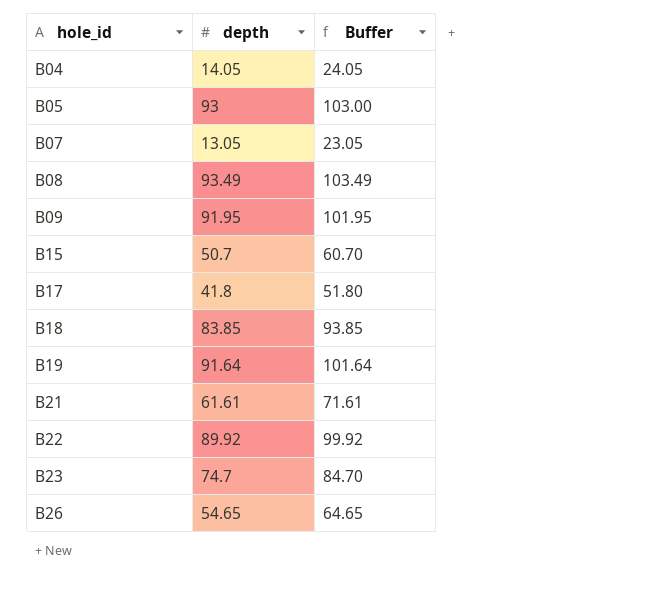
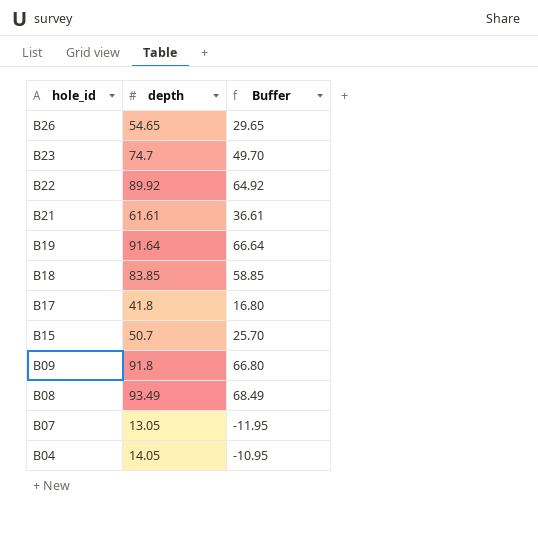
row order: hole_id ascending -> hole_id descending
column Buffer | formula: [depth] + 10 -> [depth] - 25
row B05: 93 | 103.00 -> none
B09 | depth: 91.95 -> 91.8

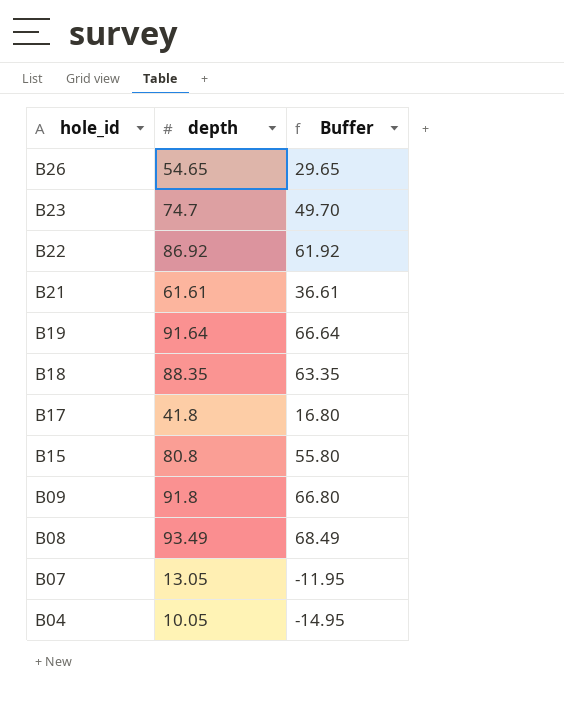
B22 | depth: 89.92 -> 86.92
B22 | Buffer: 64.92 -> 61.92
B18 | depth: 83.85 -> 88.35
B18 | Buffer: 58.85 -> 63.35
B15 | depth: 50.7 -> 80.8
B15 | Buffer: 25.70 -> 55.80
B04 | depth: 14.05 -> 10.05
B04 | Buffer: -10.95 -> -14.95

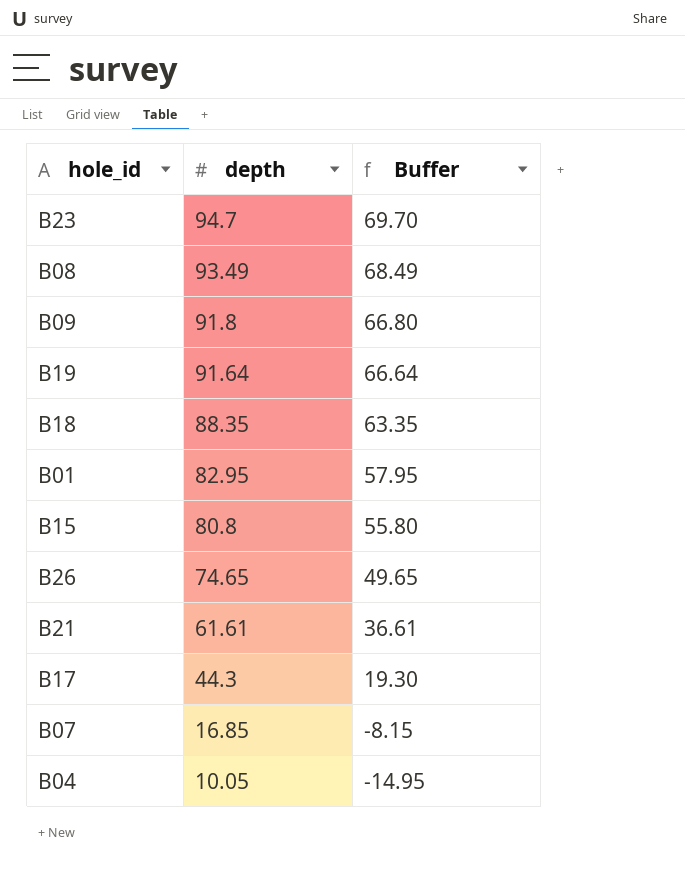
row order: hole_id descending -> depth descending
row B22: 86.92 | 61.92 -> none
B23 | depth: 74.7 -> 94.7
B23 | Buffer: 49.70 -> 69.70
row B01: none -> 82.95 | 57.95
B26 | depth: 54.65 -> 74.65
B26 | Buffer: 29.65 -> 49.65
B17 | depth: 41.8 -> 44.3
B17 | Buffer: 16.80 -> 19.30
B07 | depth: 13.05 -> 16.85
B07 | Buffer: -11.95 -> -8.15

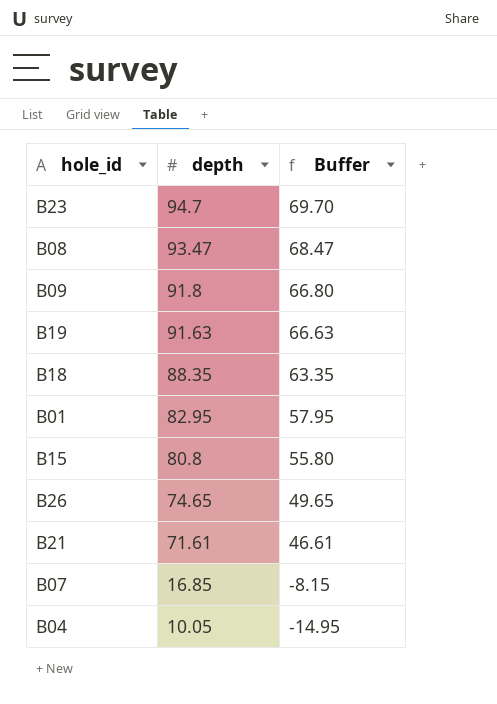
row B17: 44.3 | 19.30 -> none
B08 | depth: 93.49 -> 93.47
B08 | Buffer: 68.49 -> 68.47
B19 | depth: 91.64 -> 91.63
B19 | Buffer: 66.64 -> 66.63
B21 | depth: 61.61 -> 71.61
B21 | Buffer: 36.61 -> 46.61

